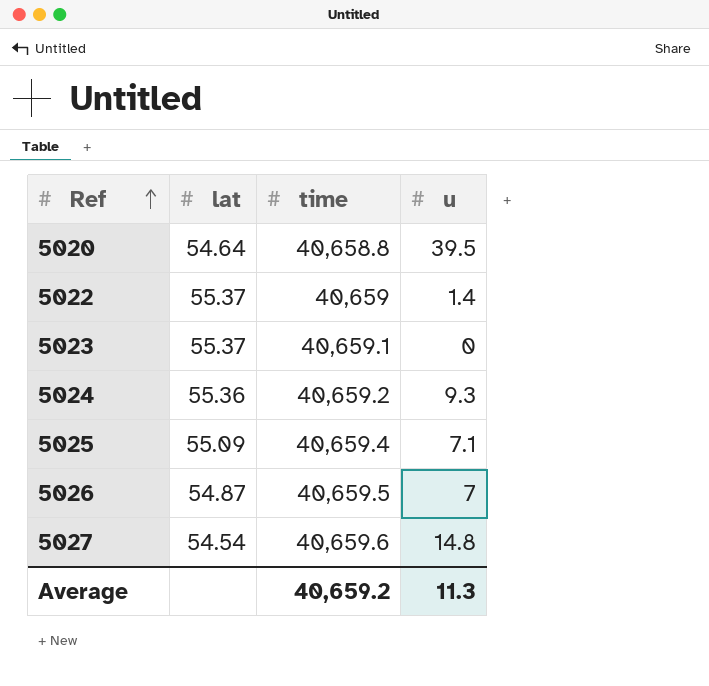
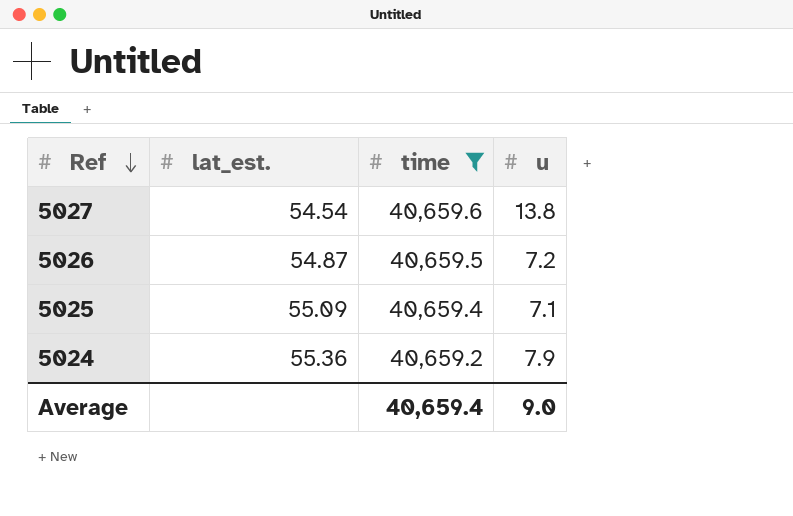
filter: none -> time >= 40,659.2
row order: Ref ascending -> Ref descending
column name: lat -> lat_est.
5027 | u: 14.8 -> 13.8
5026 | u: 7 -> 7.2
5024 | u: 9.3 -> 7.9
Average | time: 40,659.2 -> 40,659.4
Average | u: 11.3 -> 9.0

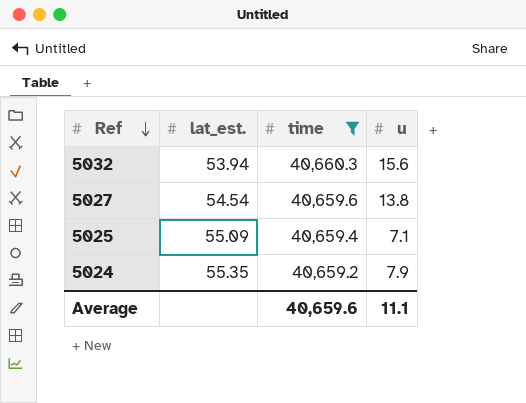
row 5026: 54.87 | 40,659.5 | 7.2 -> none
row 5032: none -> 53.94 | 40,660.3 | 15.6
5024 | lat_est.: 55.36 -> 55.35
Average | time: 40,659.4 -> 40,659.6
Average | u: 9.0 -> 11.1

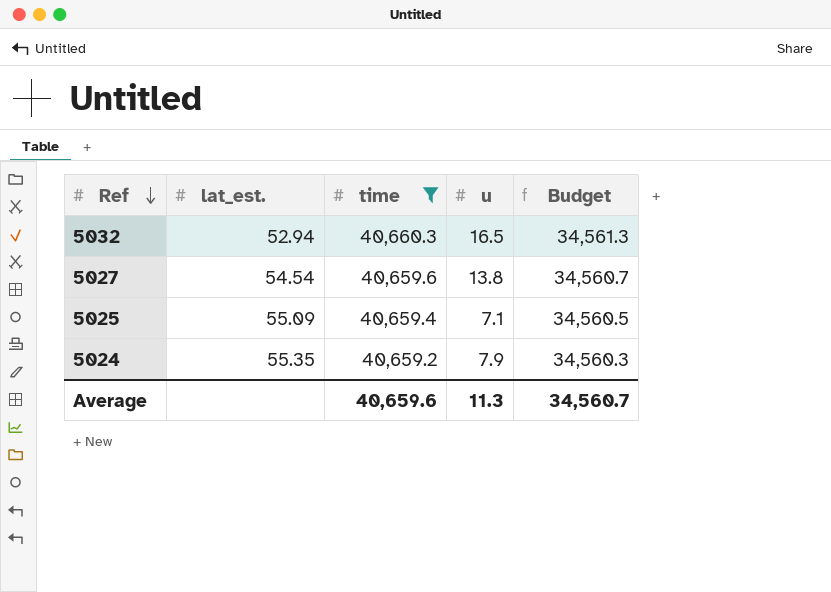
column Budget | formula: none -> [time] * 0.85
5032 | lat_est.: 53.94 -> 52.94
5032 | u: 15.6 -> 16.5
Average | u: 11.1 -> 11.3

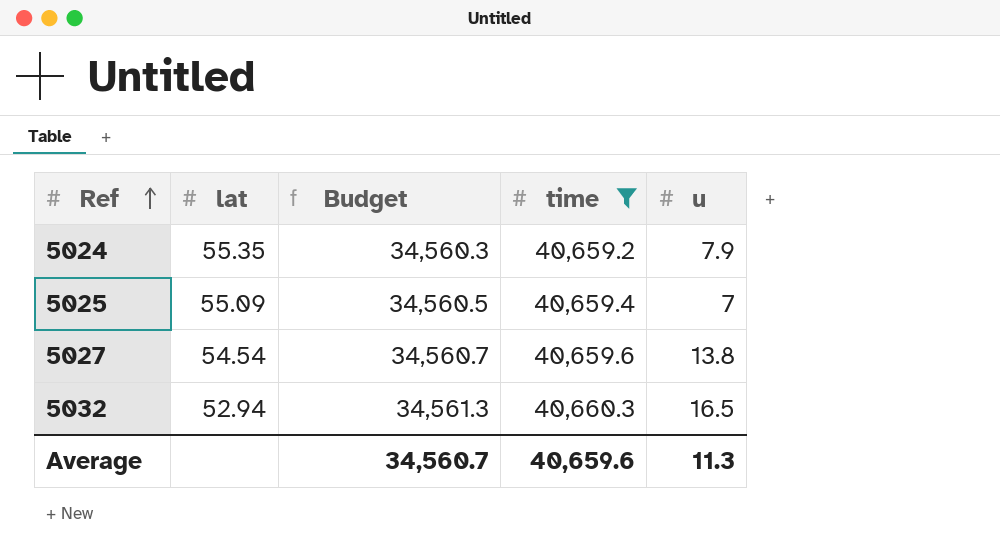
row order: Ref descending -> Ref ascending
column name: lat_est. -> lat
column Budget | position: 5 -> 3
5025 | u: 7.1 -> 7

